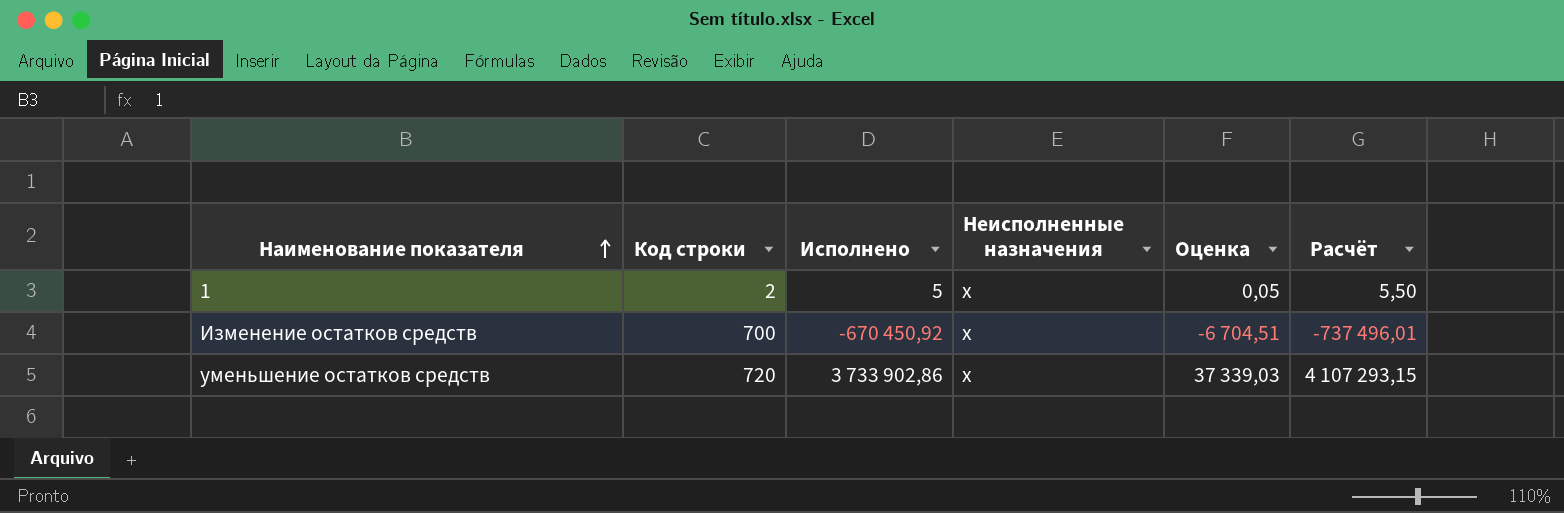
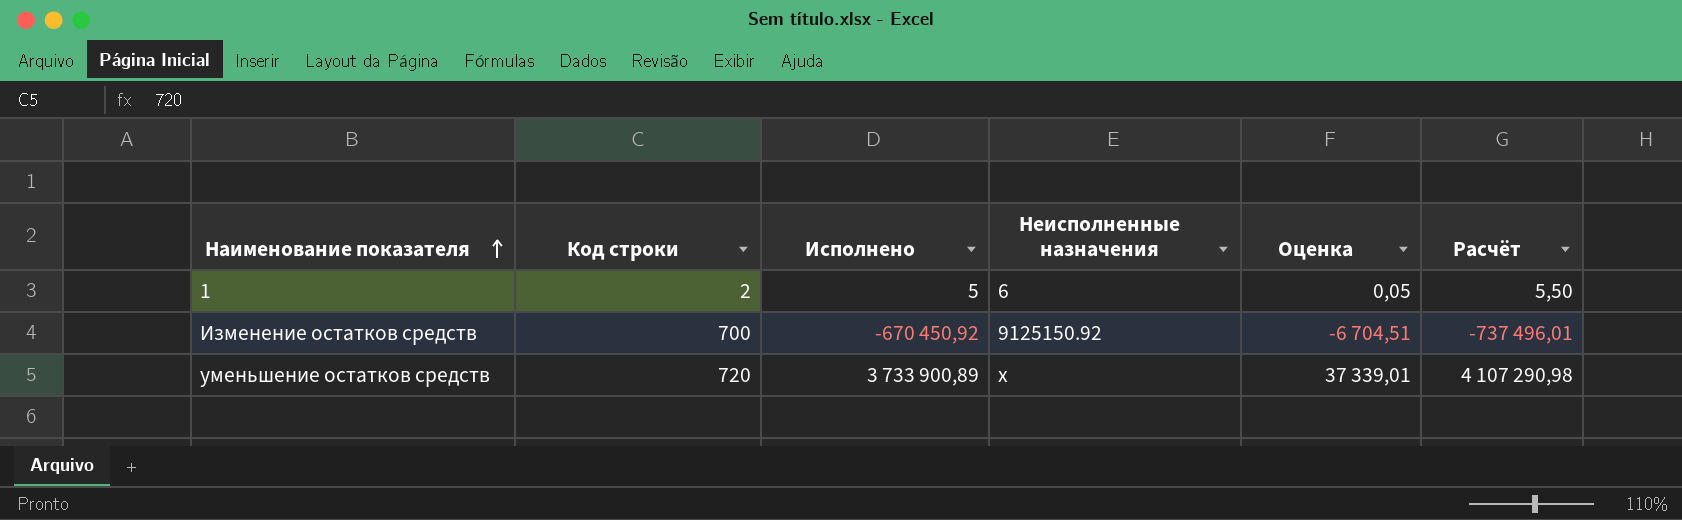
1 | Неисполненные назначения: x -> 6
Изменение остатков средств | Неисполненные назначения: x -> 9125150.92
уменьшение остатков средств | Исполнено: 3 733 902,86 -> 3 733 900,89
уменьшение остатков средств | Оценка: 37 339,03 -> 37 339,01
уменьшение остатков средств | Расчёт: 4 107 293,15 -> 4 107 290,98

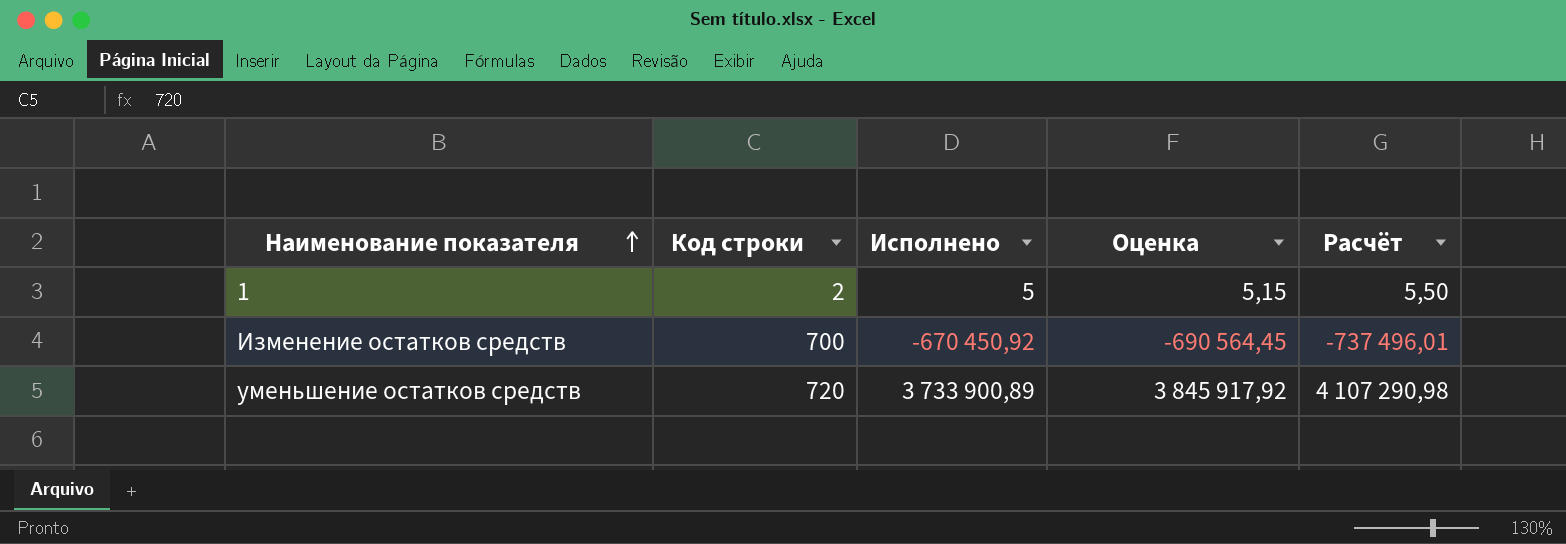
column Неисполненные назначения | position: 4 -> none
column Оценка | formula: [Исполнено] * 0,01 -> [Исполнено] * 1,03

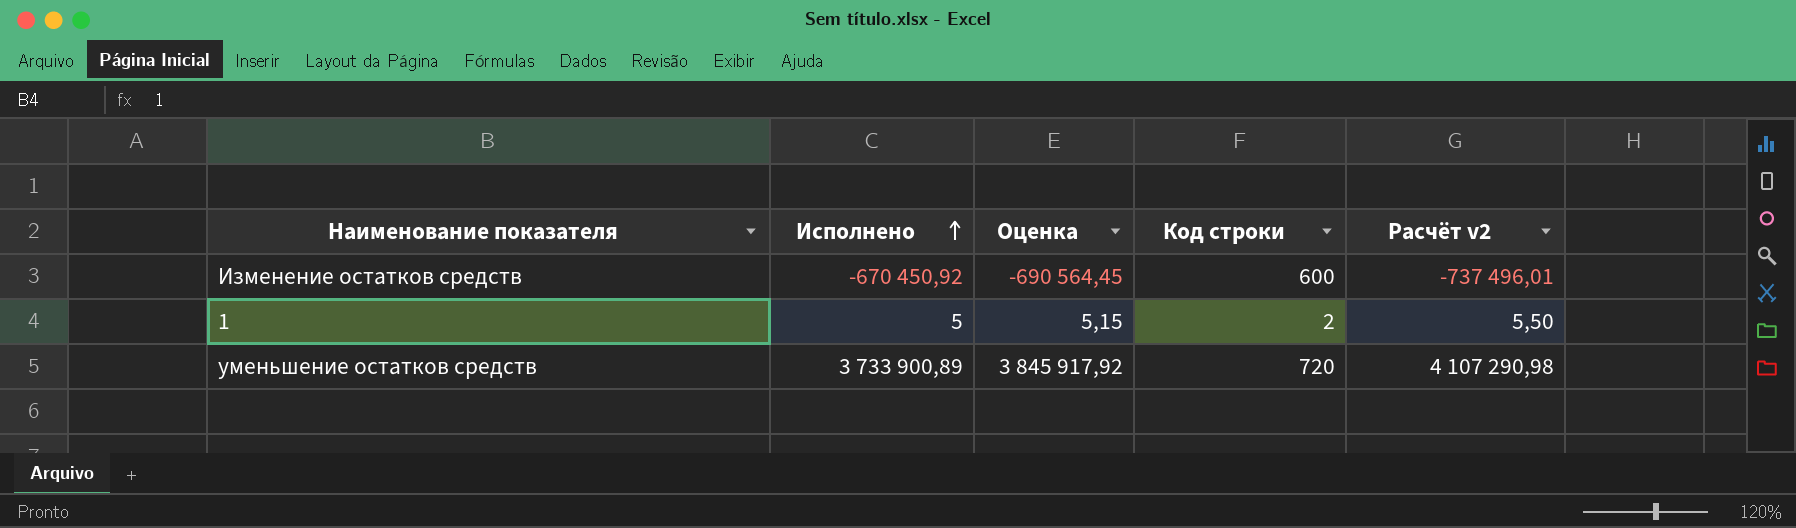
row order: Наименование показателя ascending -> Исполнено ascending
column Код строки | position: 2 -> 4
column name: Расчёт -> Расчёт v2
Изменение остатков средств | Код строки: 700 -> 600

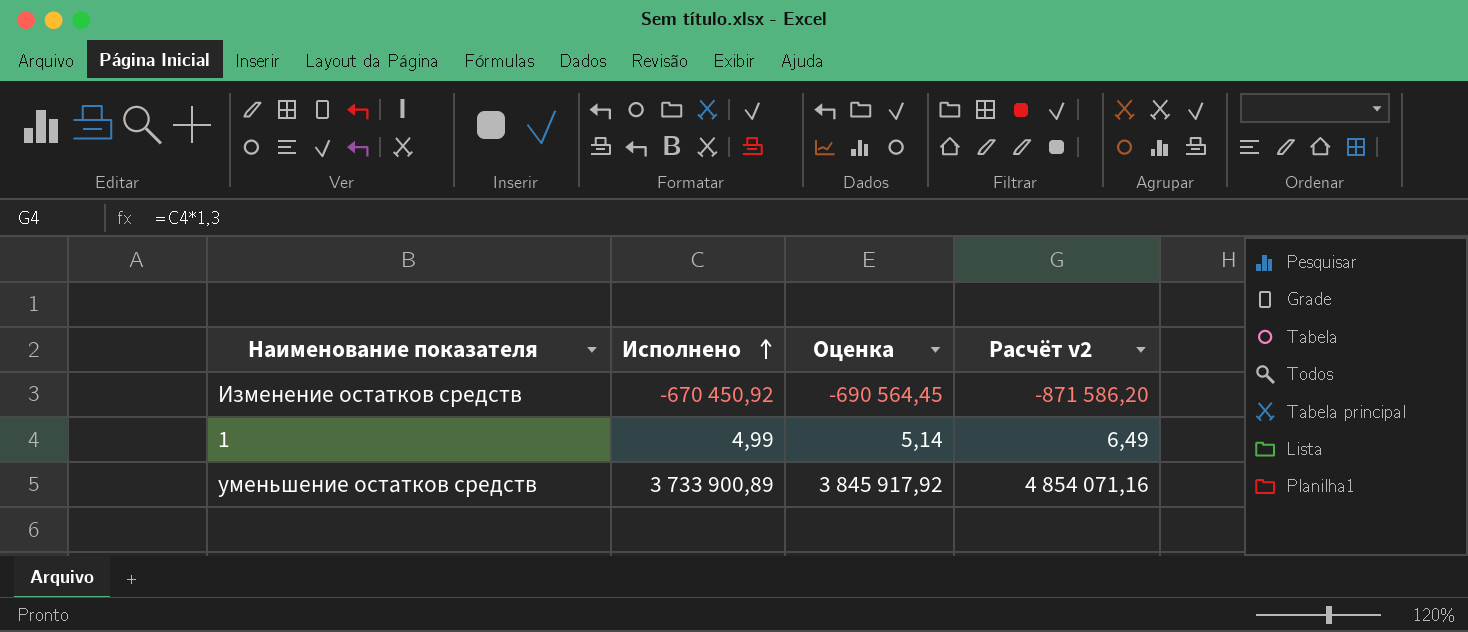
column Код строки | position: 4 -> none
column Расчёт v2 | formula: [Исполнено] * 1,1 -> [Исполнено] * 1,3
1 | Исполнено: 5 -> 4,99
1 | Оценка: 5,15 -> 5,14

